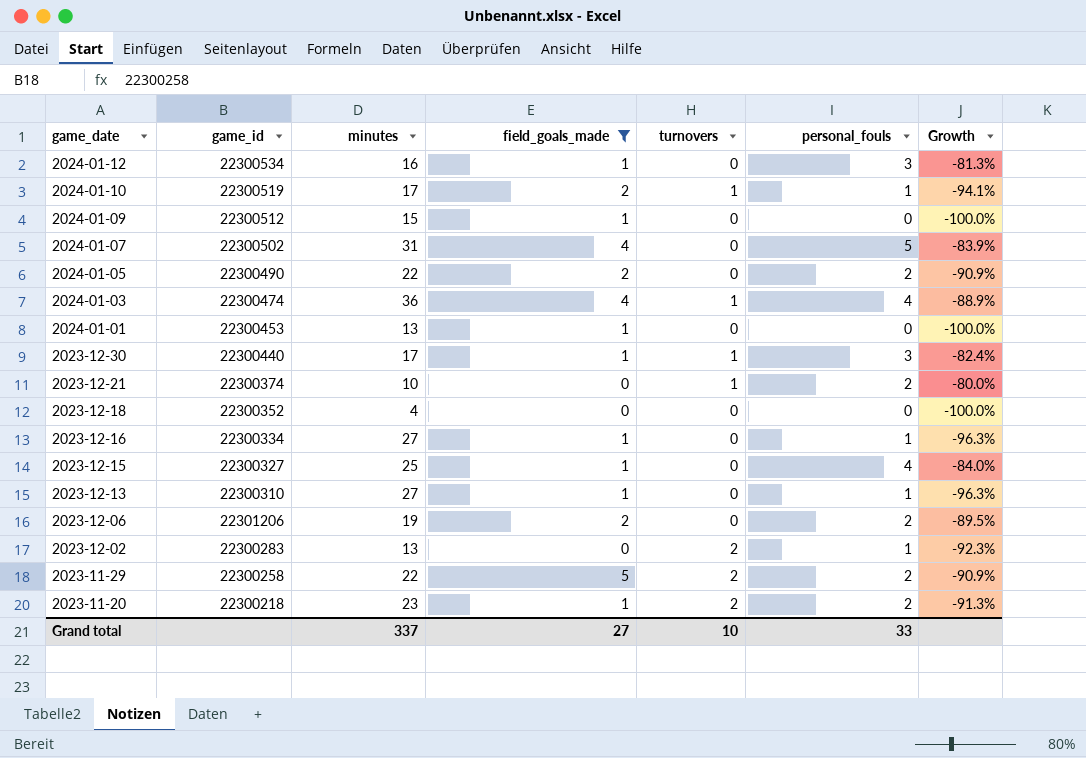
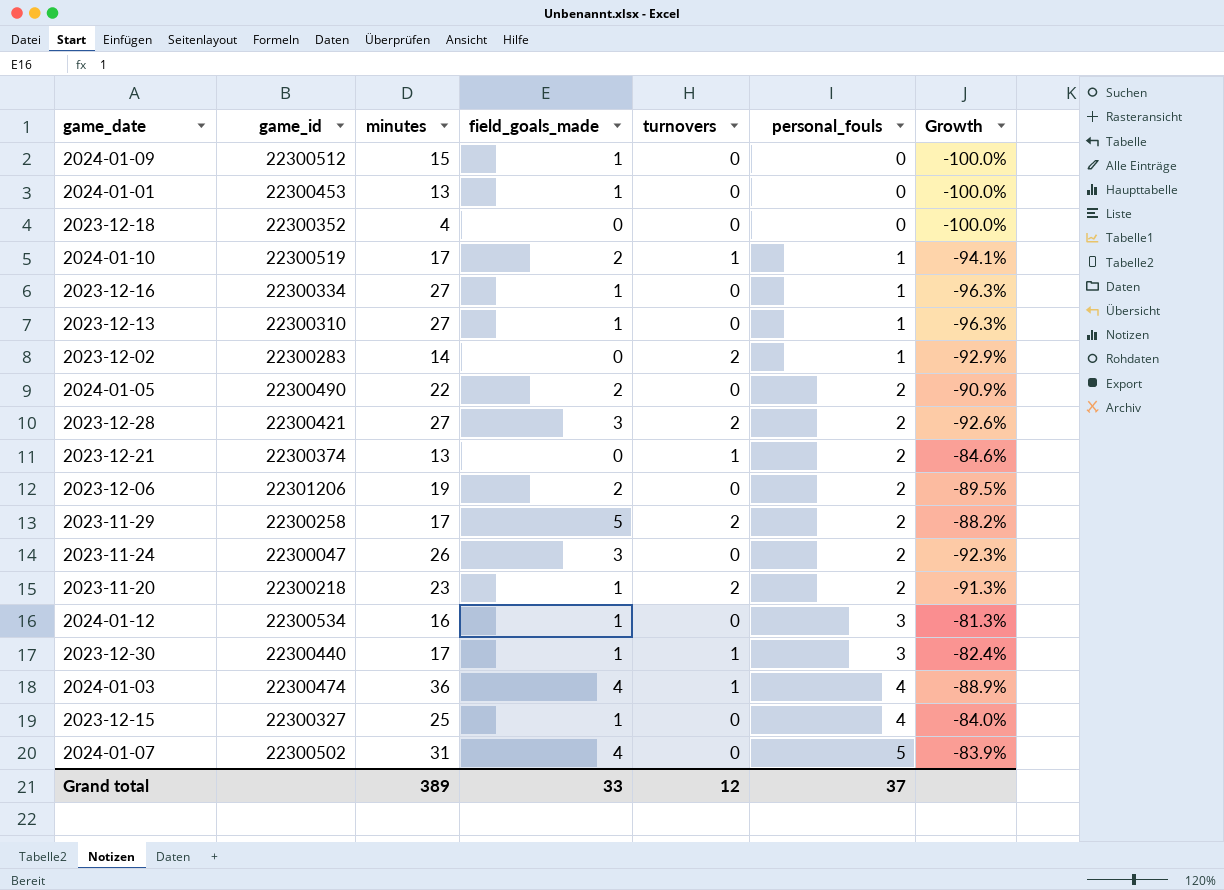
filter: field_goals_made != 3 -> none
row order: game_date descending -> personal_fouls ascending
2023-12-02 | minutes: 13 -> 14
2023-12-02 | Growth: -92.3% -> -92.9%
2023-12-21 | minutes: 10 -> 13
2023-12-21 | Growth: -80.0% -> -84.6%
2023-11-29 | minutes: 22 -> 17
2023-11-29 | Growth: -90.9% -> -88.2%
Grand total | minutes: 337 -> 389
Grand total | field_goals_made: 27 -> 33
Grand total | turnovers: 10 -> 12
Grand total | personal_fouls: 33 -> 37

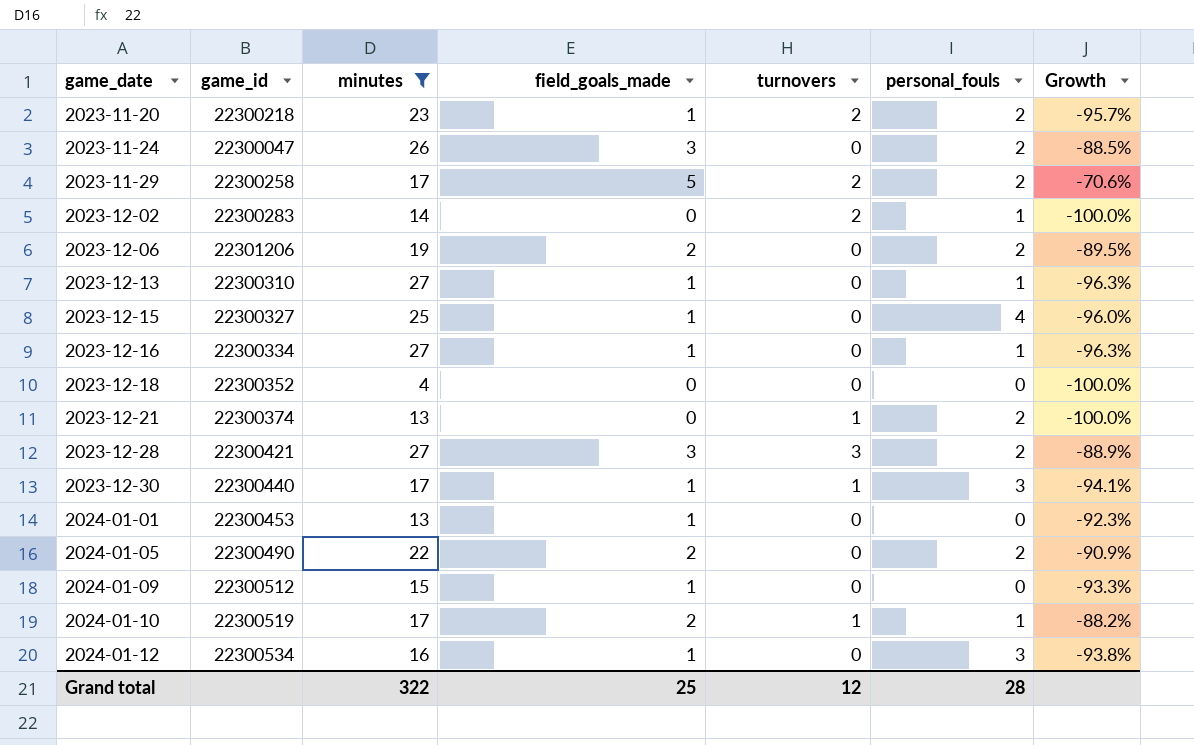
filter: none -> minutes <= 27
row order: personal_fouls ascending -> game_date ascending
column Growth | formula: ([personal_fouls] - [minutes]) / [minutes] -> ([field_goals_made] - [minutes]) / [minutes]
2023-12-28 | turnovers: 2 -> 3
Grand total | minutes: 389 -> 322
Grand total | field_goals_made: 33 -> 25
Grand total | personal_fouls: 37 -> 28

